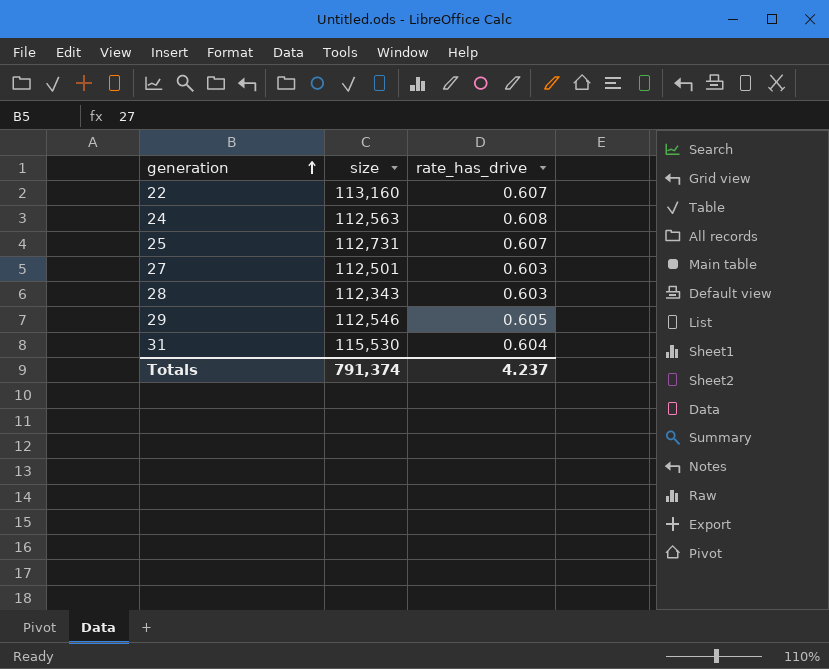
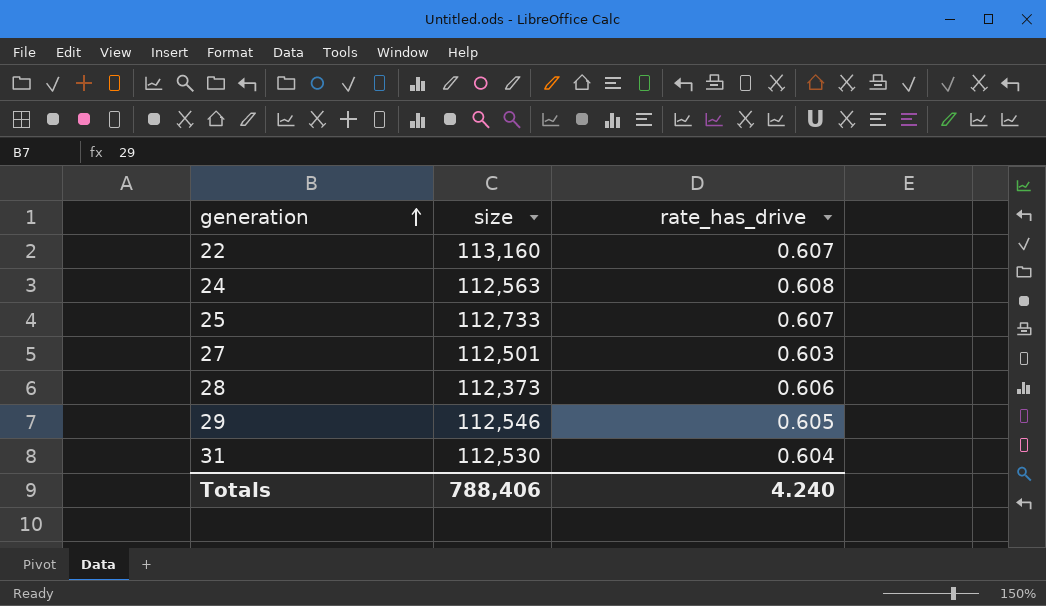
25 | size: 112,731 -> 112,733
28 | size: 112,343 -> 112,373
28 | rate_has_drive: 0.603 -> 0.606
31 | size: 115,530 -> 112,530
Totals | size: 791,374 -> 788,406
Totals | rate_has_drive: 4.237 -> 4.240

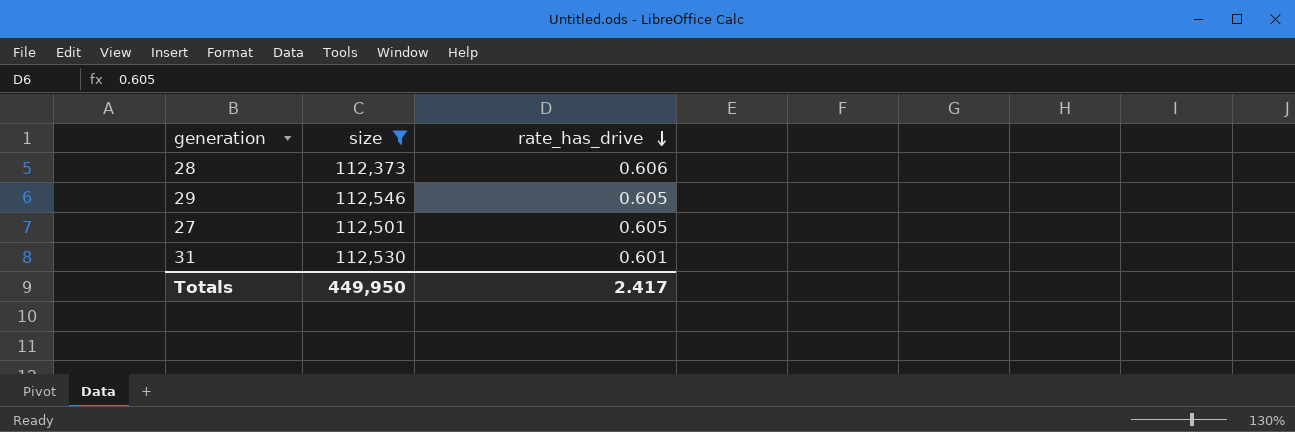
filter: none -> size <= 112,546
row order: generation ascending -> rate_has_drive descending
27 | rate_has_drive: 0.603 -> 0.605
31 | rate_has_drive: 0.604 -> 0.601
Totals | size: 788,406 -> 449,950
Totals | rate_has_drive: 4.240 -> 2.417

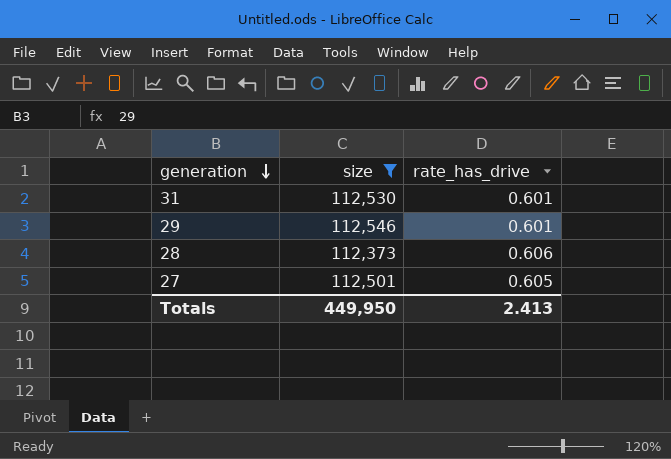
row order: rate_has_drive descending -> generation descending
29 | rate_has_drive: 0.605 -> 0.601
Totals | rate_has_drive: 2.417 -> 2.413

